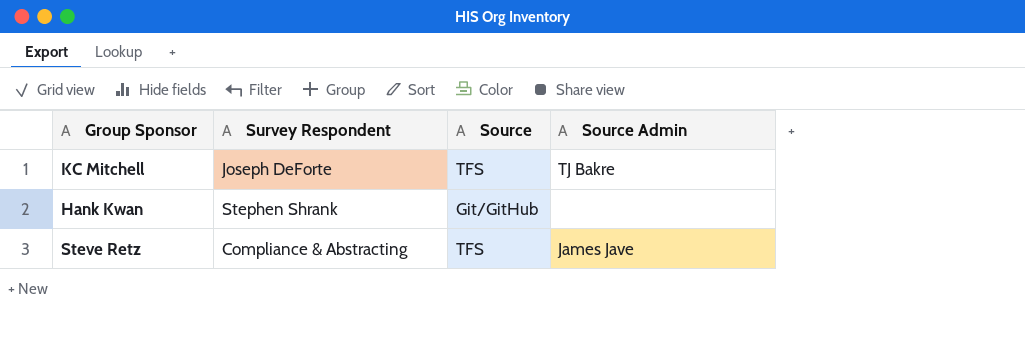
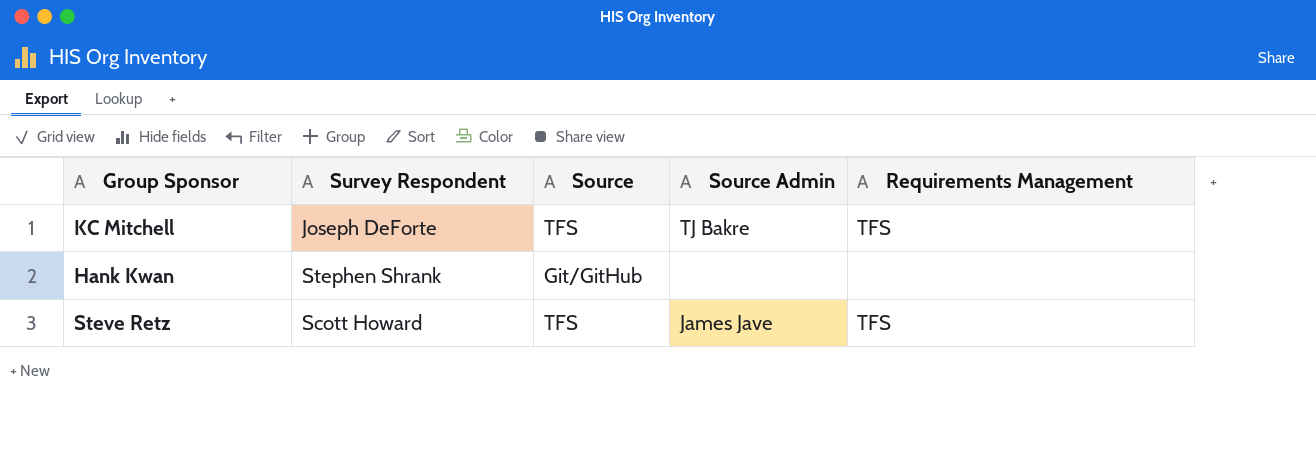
column Requirements Management | position: none -> 5
Steve Retz | Survey Respondent: Compliance & Abstracting -> Scott Howard

